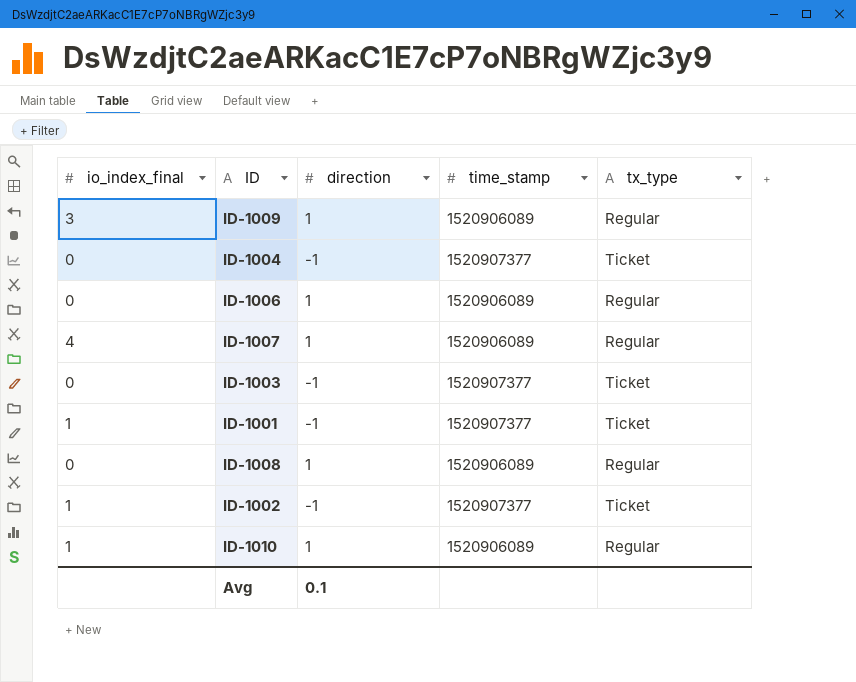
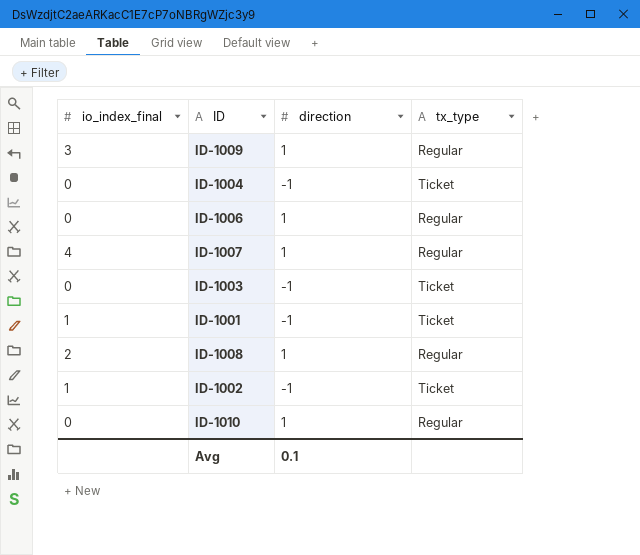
column time_stamp | position: 4 -> none
ID-1008 | io_index_final: 0 -> 2
ID-1010 | io_index_final: 1 -> 0

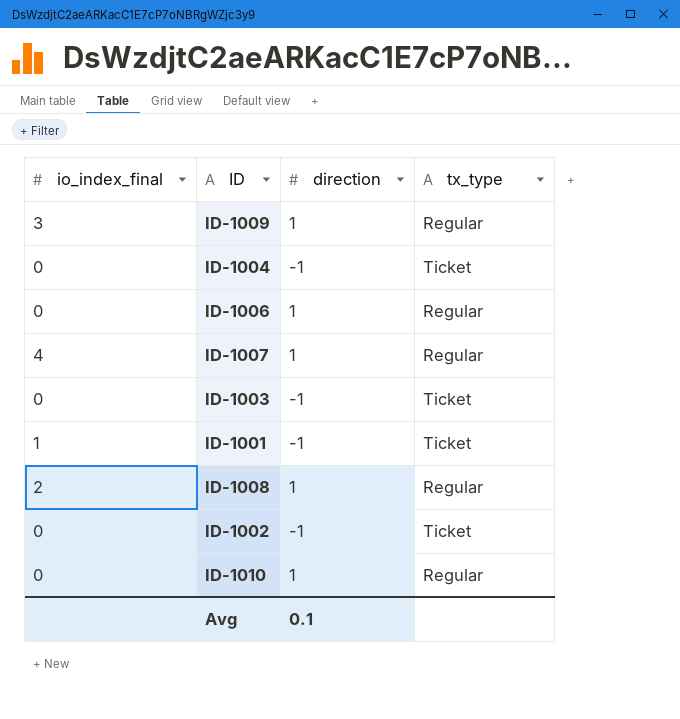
ID-1002 | io_index_final: 1 -> 0

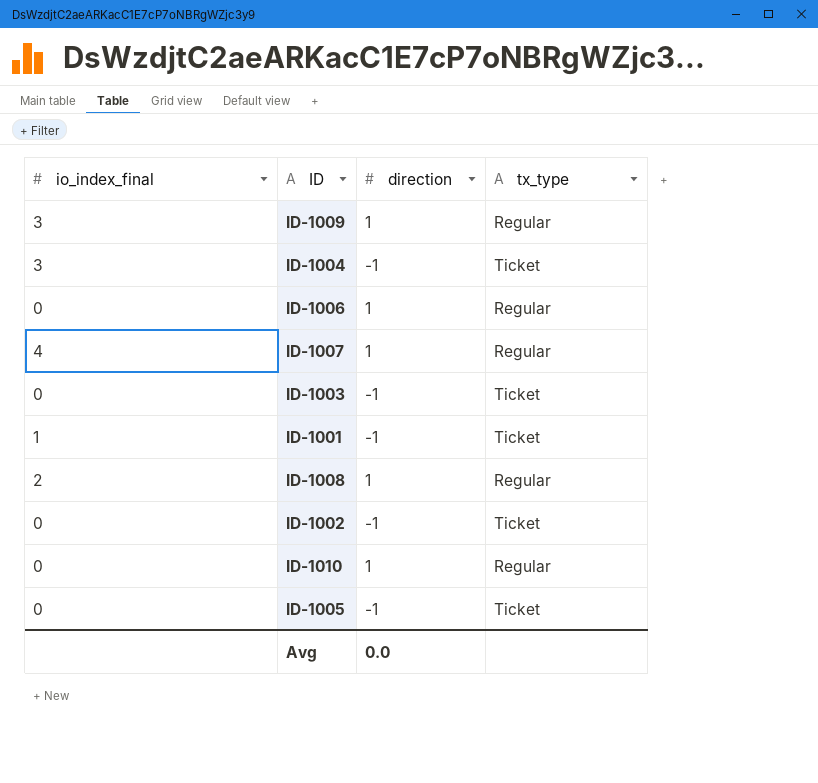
ID-1004 | io_index_final: 0 -> 3
row ID-1005: none -> 0 | -1 | Ticket
Avg | direction: 0.1 -> 0.0

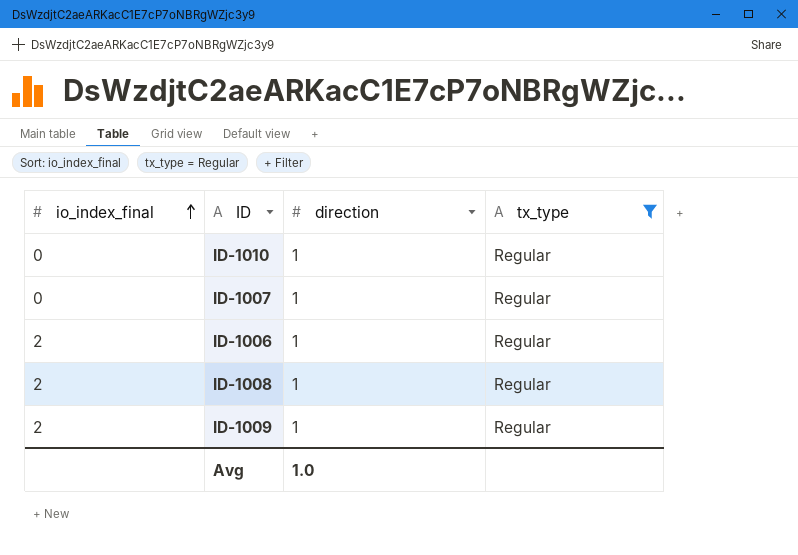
filter: none -> tx_type = Regular
row order: none -> io_index_final ascending
ID-1007 | io_index_final: 4 -> 0
ID-1006 | io_index_final: 0 -> 2
ID-1009 | io_index_final: 3 -> 2
Avg | direction: 0.0 -> 1.0

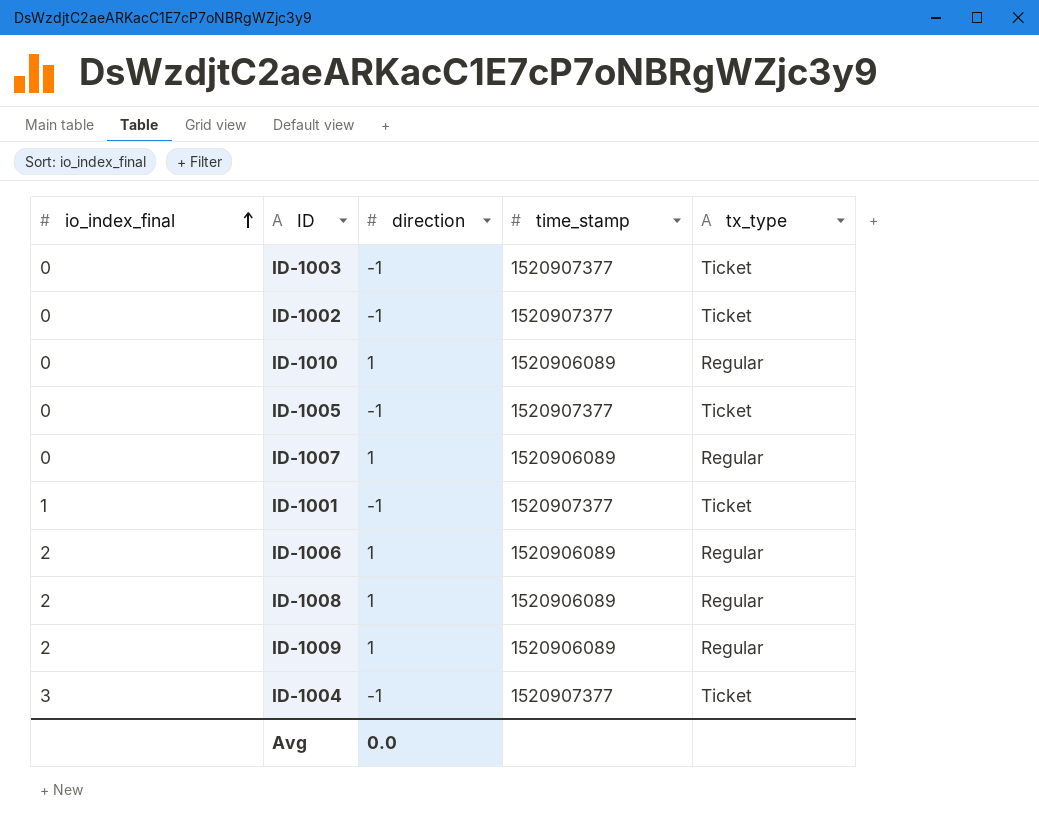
filter: tx_type = Regular -> none
column time_stamp | position: none -> 4
Avg | direction: 1.0 -> 0.0

